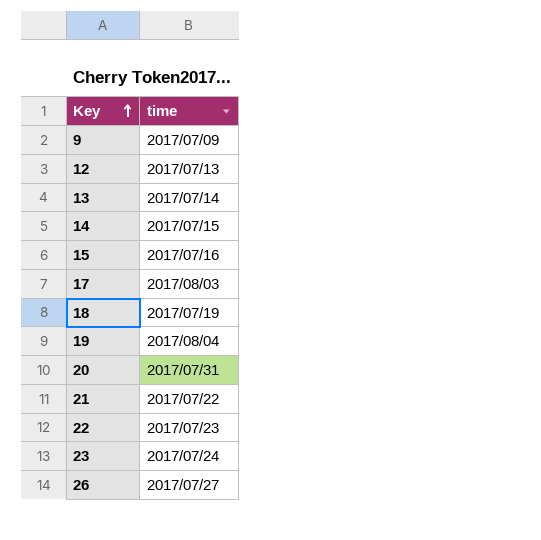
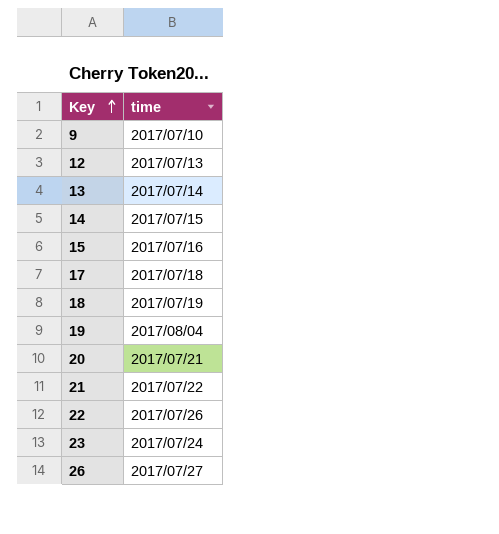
9 | time: 2017/07/09 -> 2017/07/10
17 | time: 2017/08/03 -> 2017/07/18
20 | time: 2017/07/31 -> 2017/07/21
22 | time: 2017/07/23 -> 2017/07/26

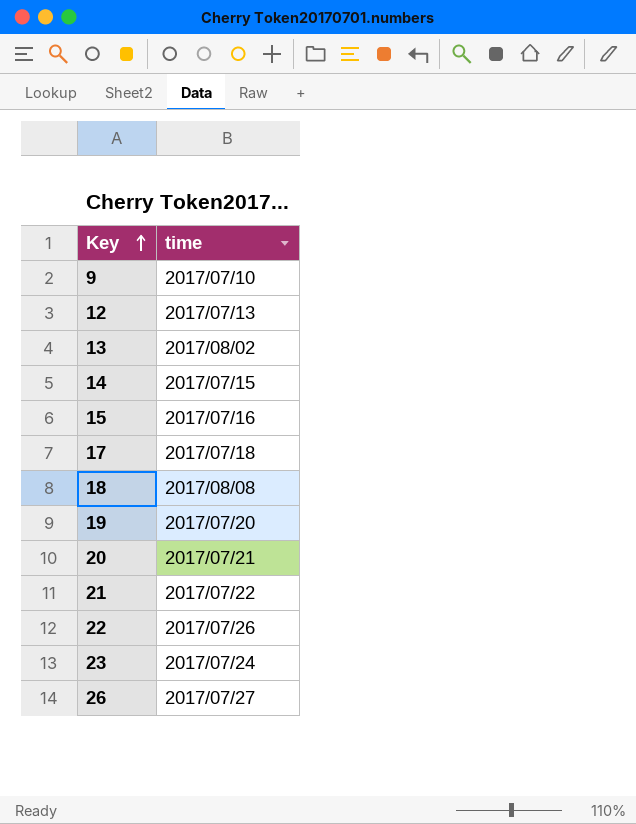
13 | time: 2017/07/14 -> 2017/08/02
18 | time: 2017/07/19 -> 2017/08/08
19 | time: 2017/08/04 -> 2017/07/20

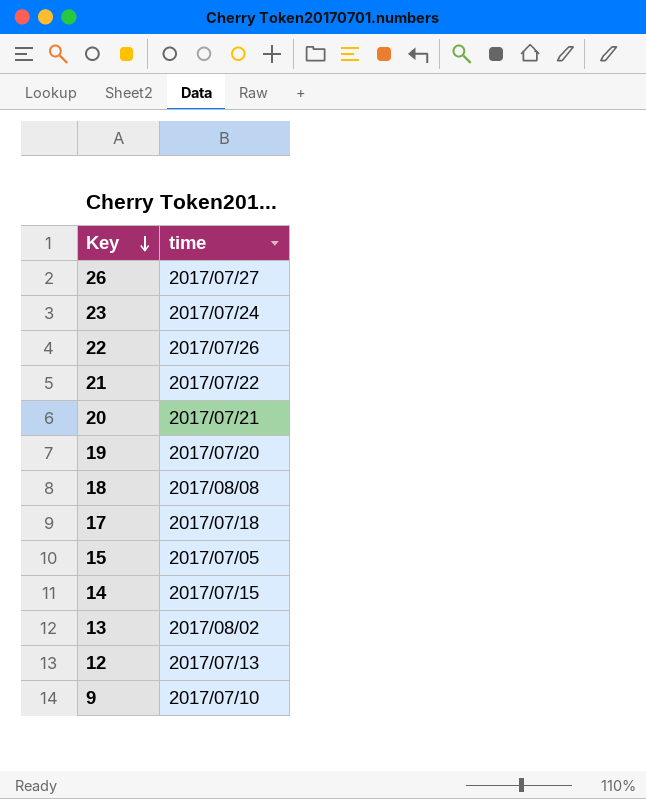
row order: Key ascending -> Key descending
15 | time: 2017/07/16 -> 2017/07/05

